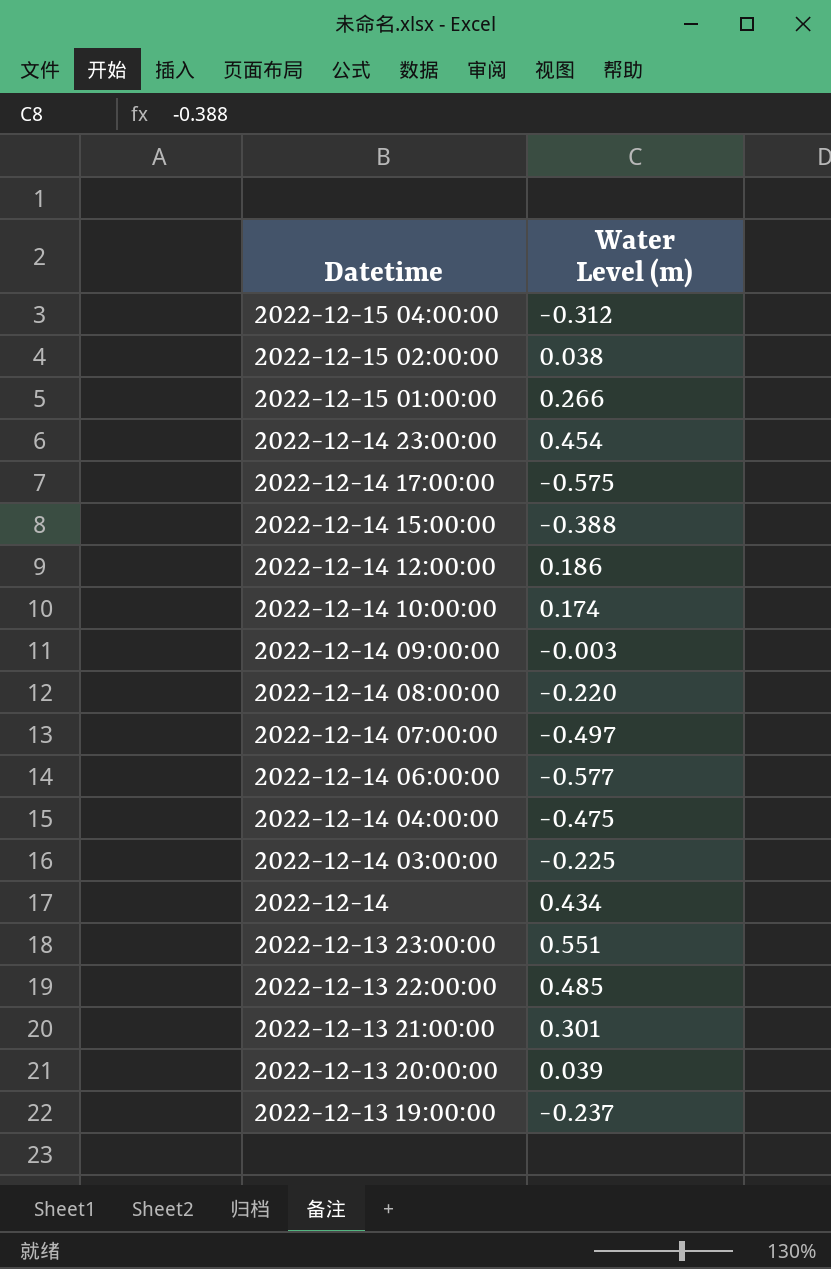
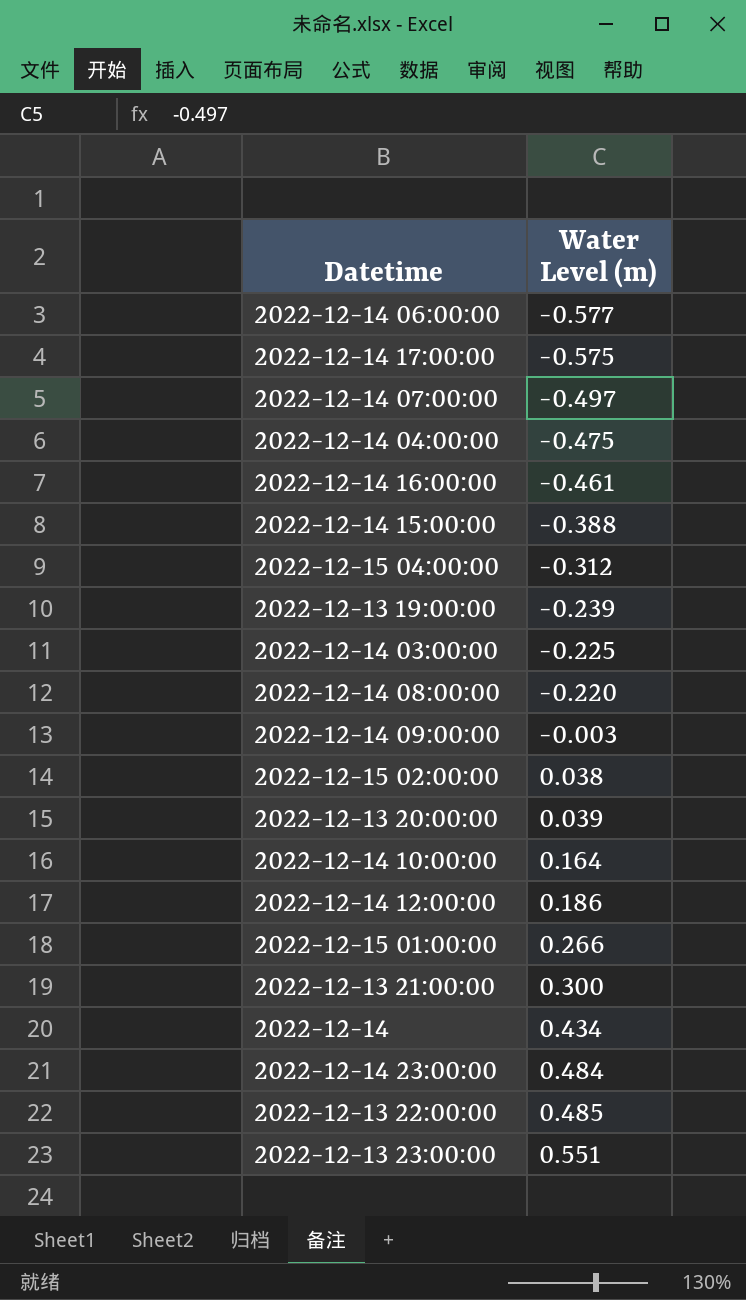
row order: Datetime descending -> Water Level (m) ascending
row 2022-12-14 16:00:00: none -> -0.461
2022-12-13 19:00:00 | Water Level (m): -0.237 -> -0.239
2022-12-14 10:00:00 | Water Level (m): 0.174 -> 0.164
2022-12-13 21:00:00 | Water Level (m): 0.301 -> 0.300
2022-12-14 23:00:00 | Water Level (m): 0.454 -> 0.484

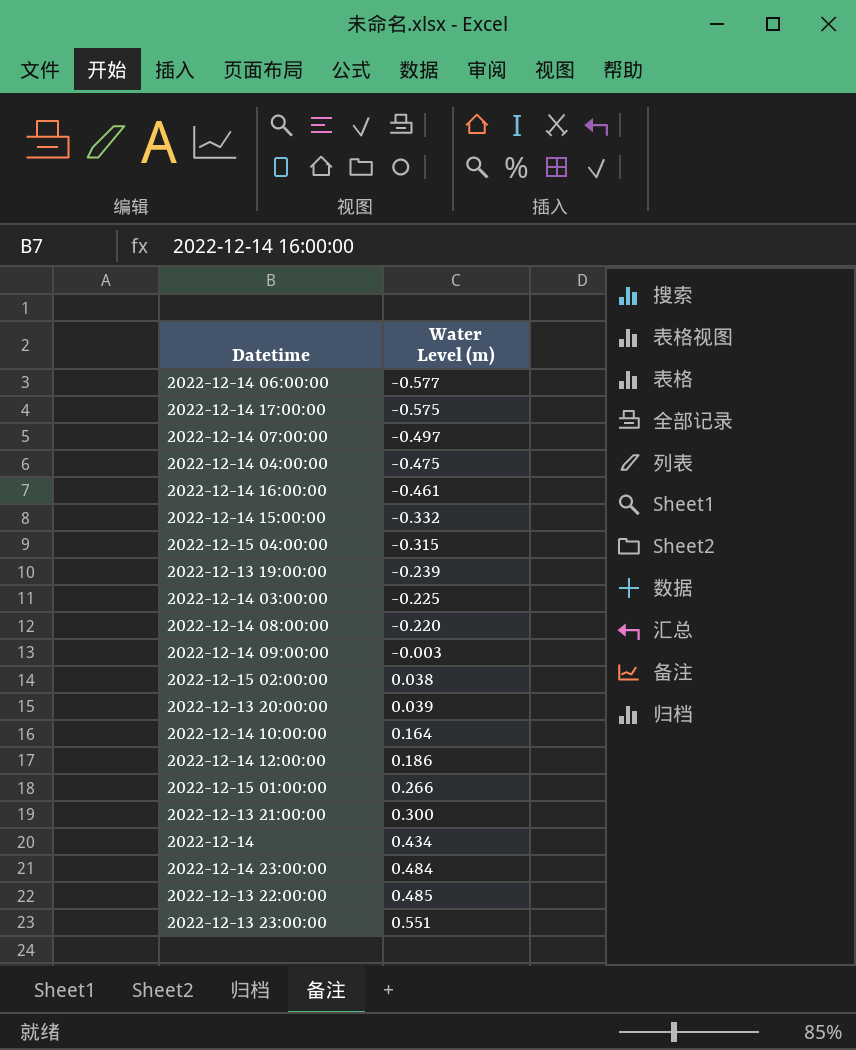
2022-12-14 15:00:00 | Water Level (m): -0.388 -> -0.332
2022-12-15 04:00:00 | Water Level (m): -0.312 -> -0.315

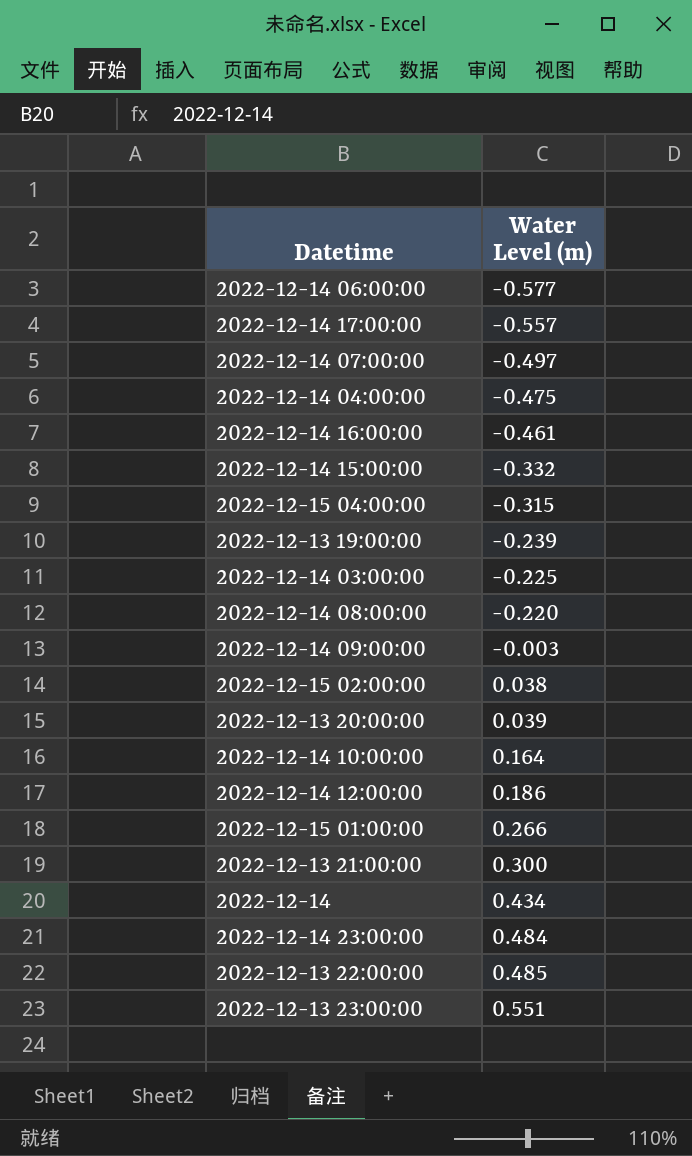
2022-12-14 17:00:00 | Water Level (m): -0.575 -> -0.557

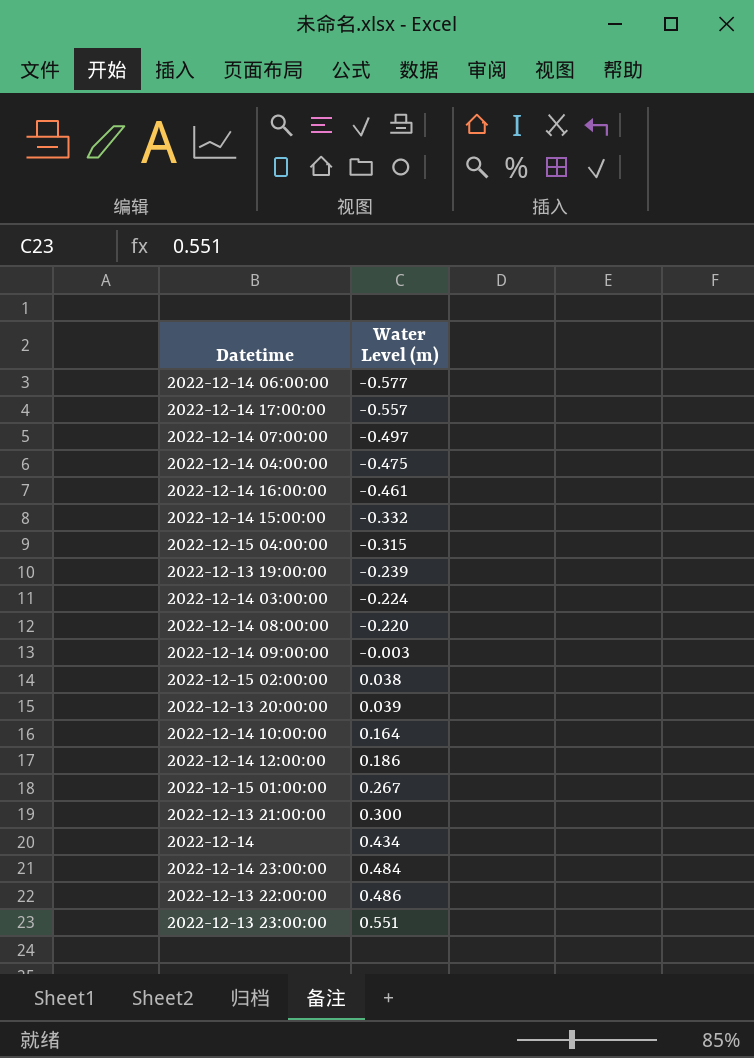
2022-12-14 03:00:00 | Water Level (m): -0.225 -> -0.224
2022-12-15 01:00:00 | Water Level (m): 0.266 -> 0.267
2022-12-13 22:00:00 | Water Level (m): 0.485 -> 0.486

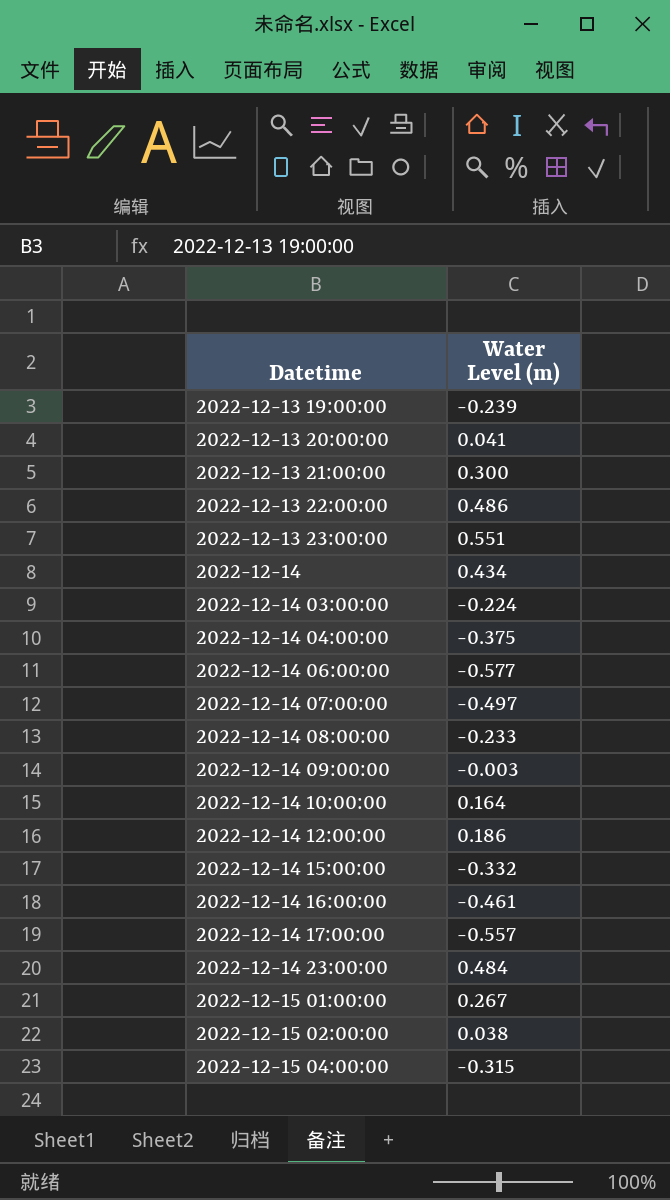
row order: Water Level (m) ascending -> Datetime ascending
2022-12-13 20:00:00 | Water Level (m): 0.039 -> 0.041
2022-12-14 04:00:00 | Water Level (m): -0.475 -> -0.375
2022-12-14 08:00:00 | Water Level (m): -0.220 -> -0.233

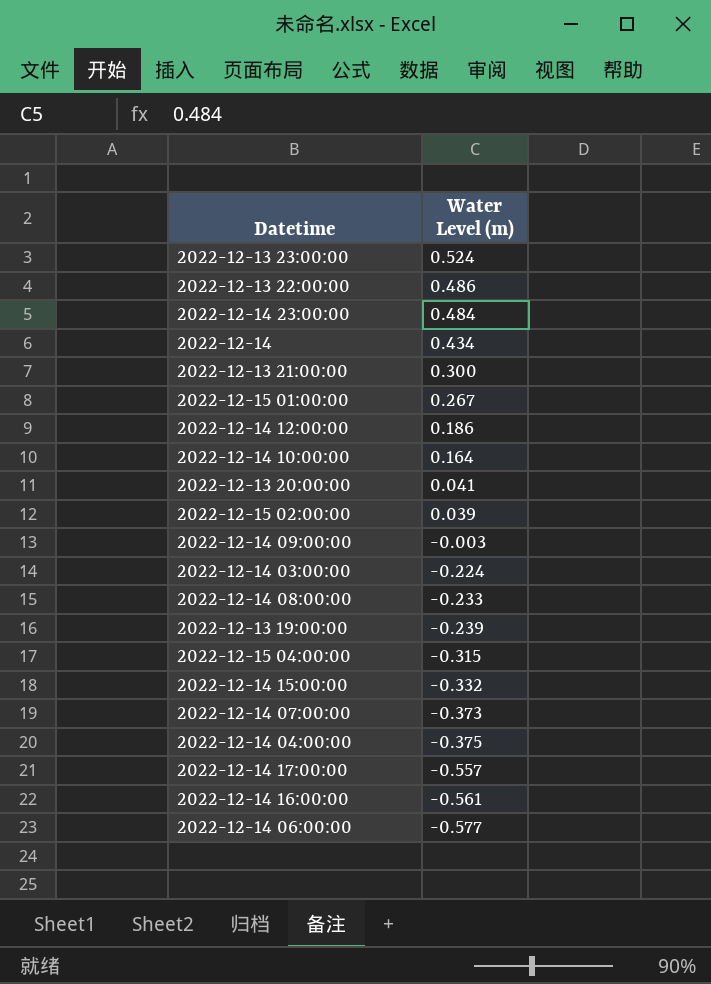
row order: Datetime ascending -> Water Level (m) descending
2022-12-13 23:00:00 | Water Level (m): 0.551 -> 0.524
2022-12-15 02:00:00 | Water Level (m): 0.038 -> 0.039
2022-12-14 07:00:00 | Water Level (m): -0.497 -> -0.373
2022-12-14 16:00:00 | Water Level (m): -0.461 -> -0.561

